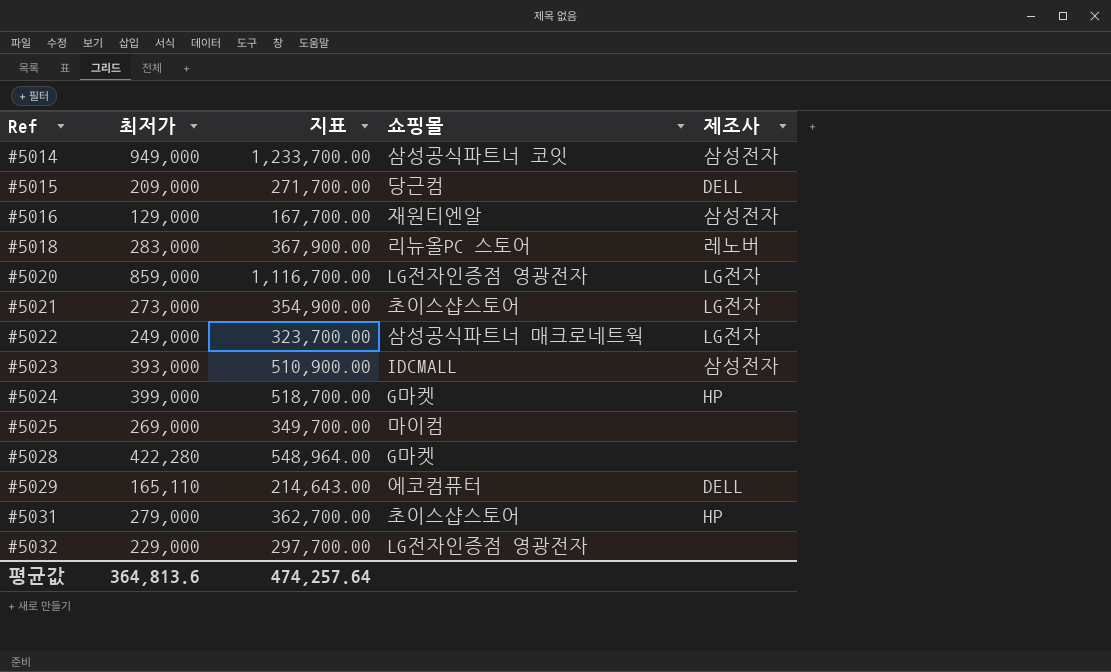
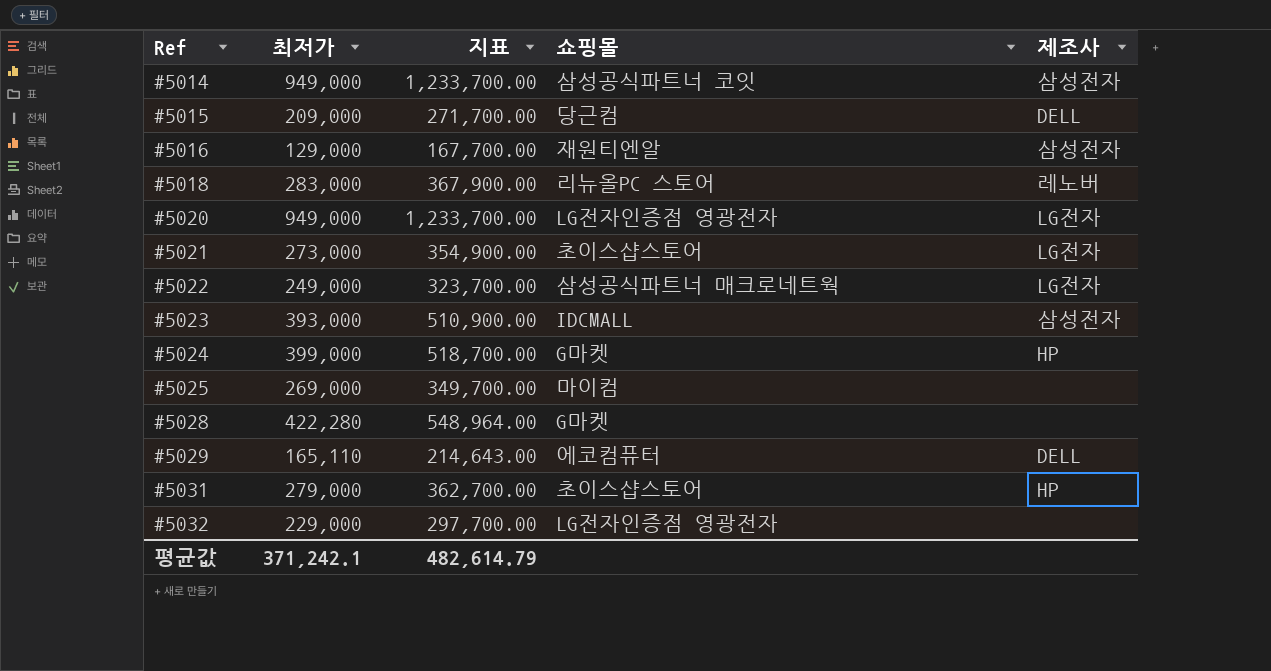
#5020 | 최저가: 859,000 -> 949,000
#5020 | 지표: 1,116,700.00 -> 1,233,700.00
평균값 | 최저가: 364,813.6 -> 371,242.1
평균값 | 지표: 474,257.64 -> 482,614.79

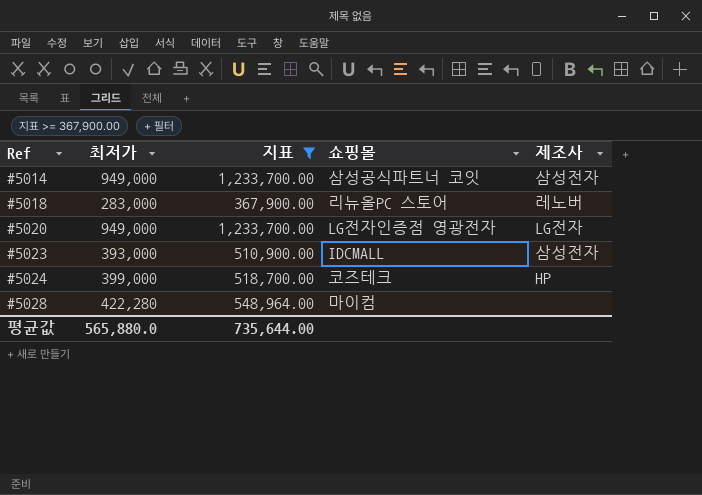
filter: none -> 지표 >= 367,900.00
#5024 | 쇼핑몰: G마켓 -> 코즈테크
#5028 | 쇼핑몰: G마켓 -> 마이컴
평균값 | 최저가: 371,242.1 -> 565,880.0
평균값 | 지표: 482,614.79 -> 735,644.00

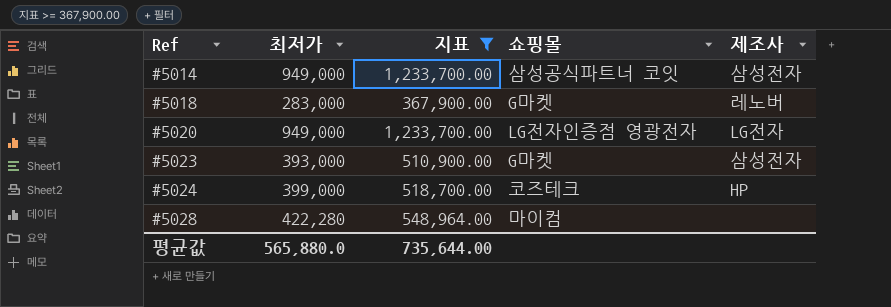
#5018 | 쇼핑몰: 리뉴올PC 스토어 -> G마켓
#5023 | 쇼핑몰: IDCMALL -> G마켓

